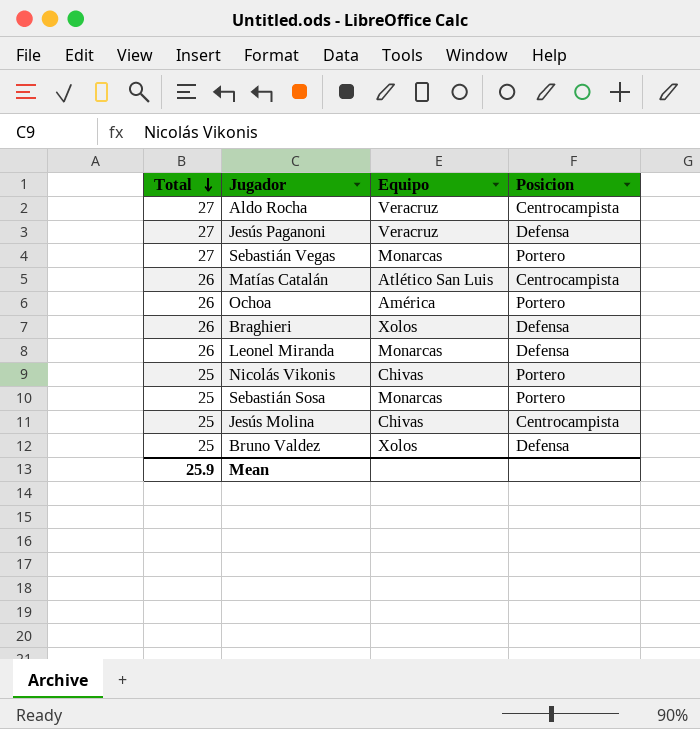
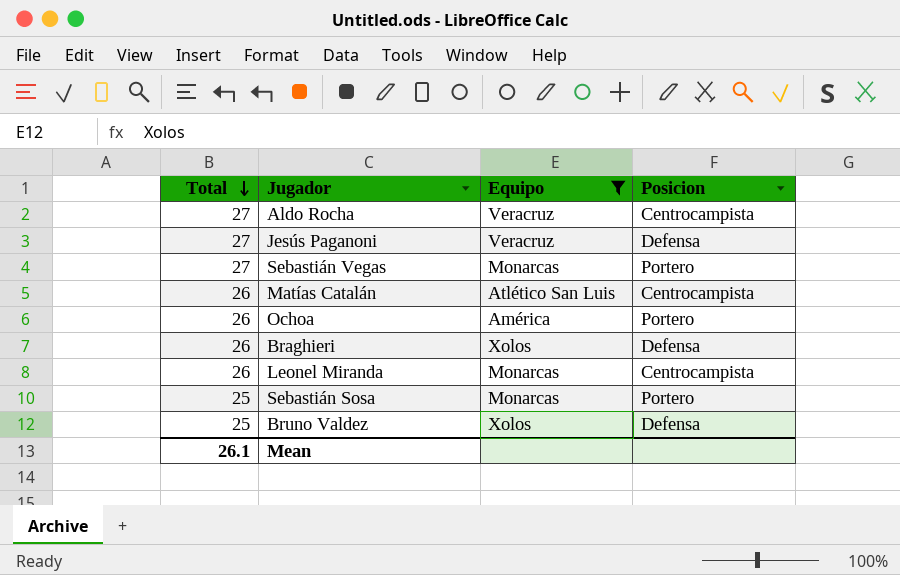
filter: none -> Equipo != Chivas
Leonel Miranda | Posicion: Defensa -> Centrocampista
Mean | Total: 25.9 -> 26.1

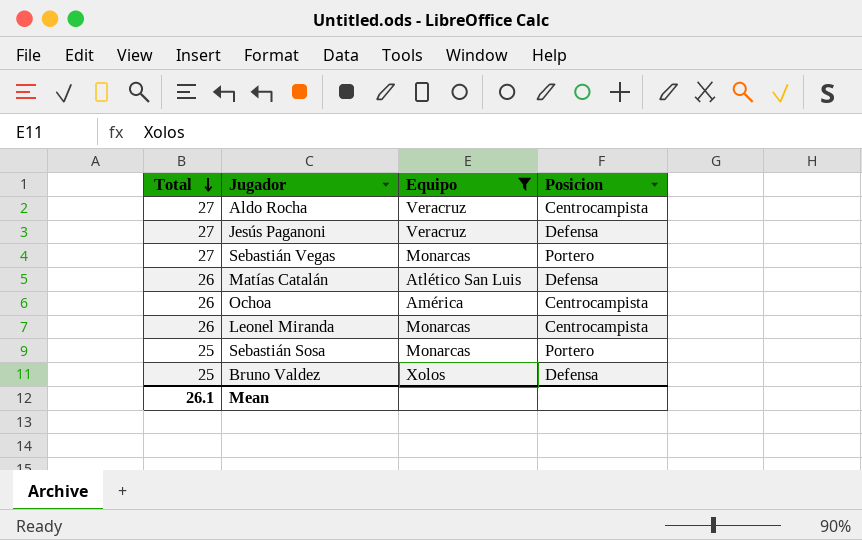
row Braghieri: 26 | Xolos | Defensa -> none
Matías Catalán | Posicion: Centrocampista -> Defensa
Ochoa | Posicion: Portero -> Centrocampista

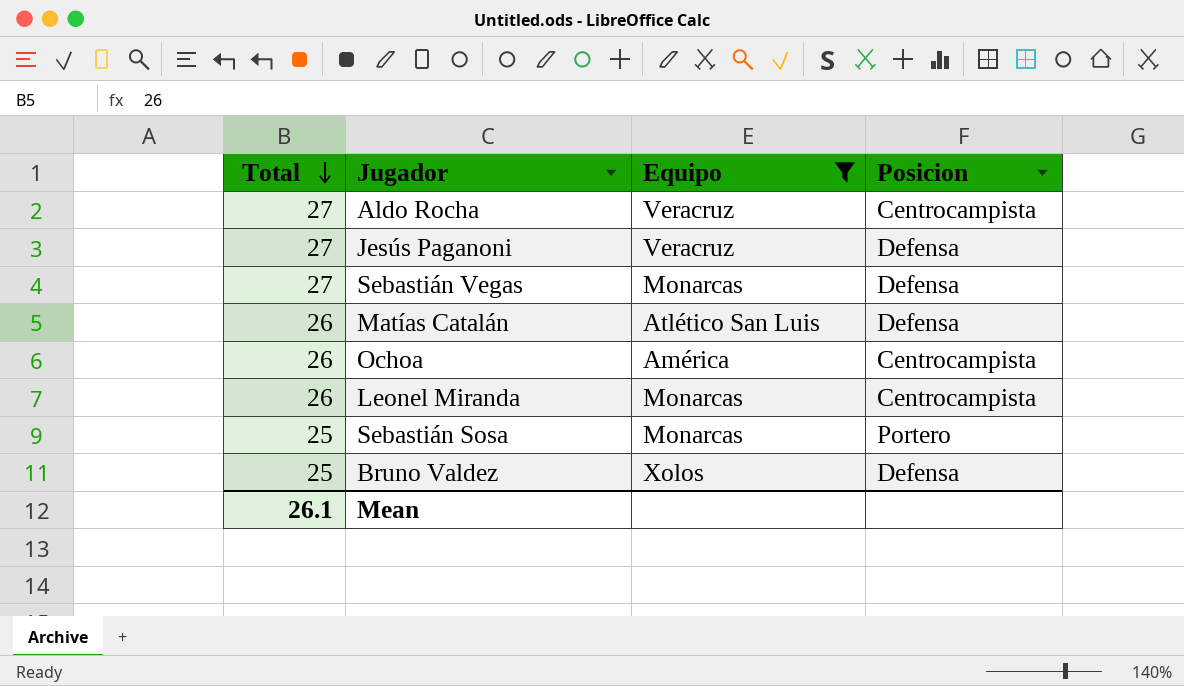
Sebastián Vegas | Posicion: Portero -> Defensa

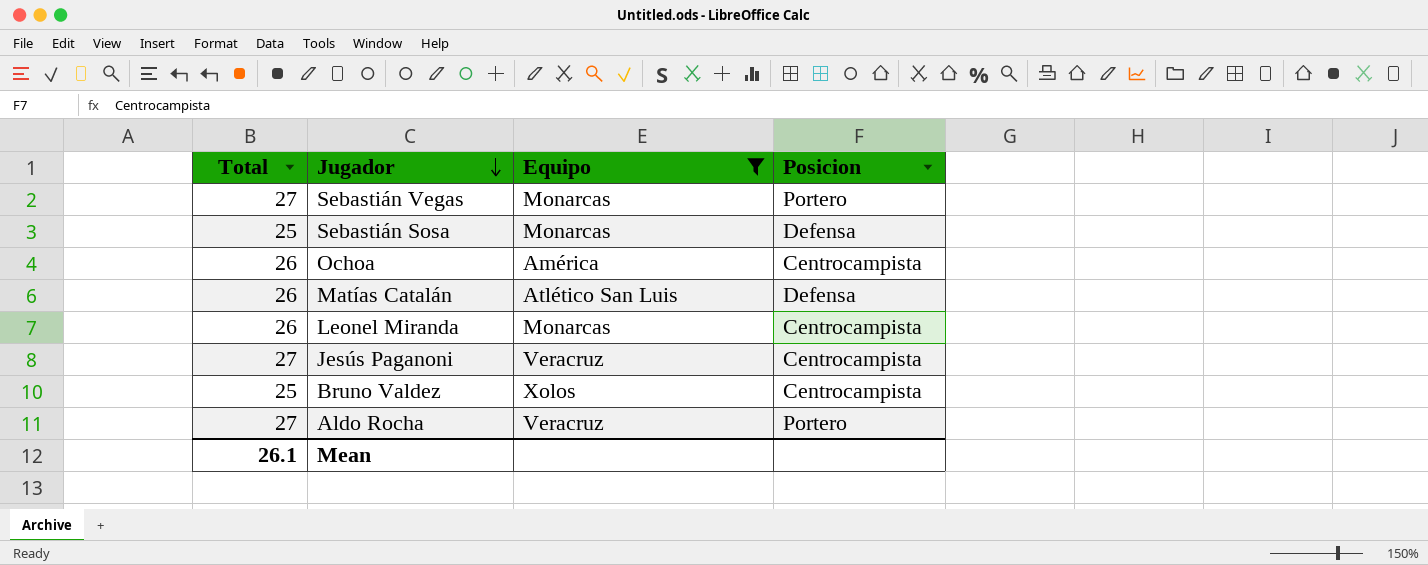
row order: Total descending -> Jugador descending
Sebastián Vegas | Posicion: Defensa -> Portero
Sebastián Sosa | Posicion: Portero -> Defensa
Jesús Paganoni | Posicion: Defensa -> Centrocampista
Bruno Valdez | Posicion: Defensa -> Centrocampista
Aldo Rocha | Posicion: Centrocampista -> Portero

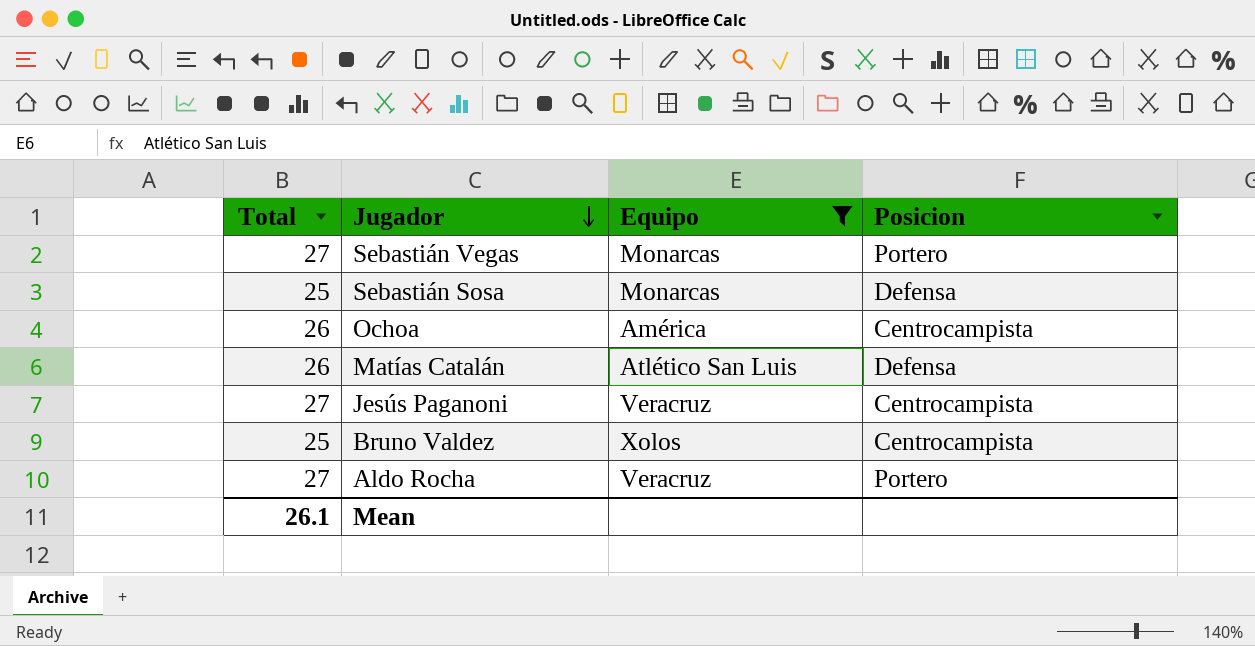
row Leonel Miranda: 26 | Monarcas | Centrocampista -> none

